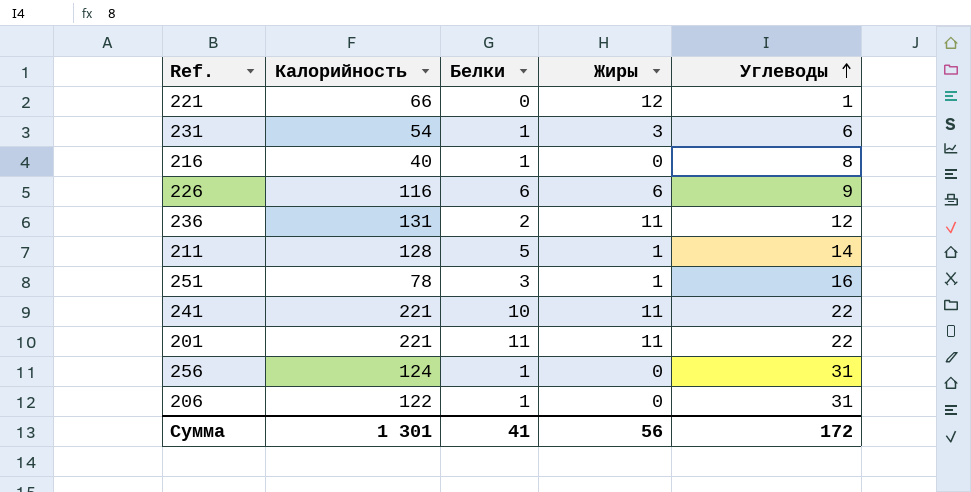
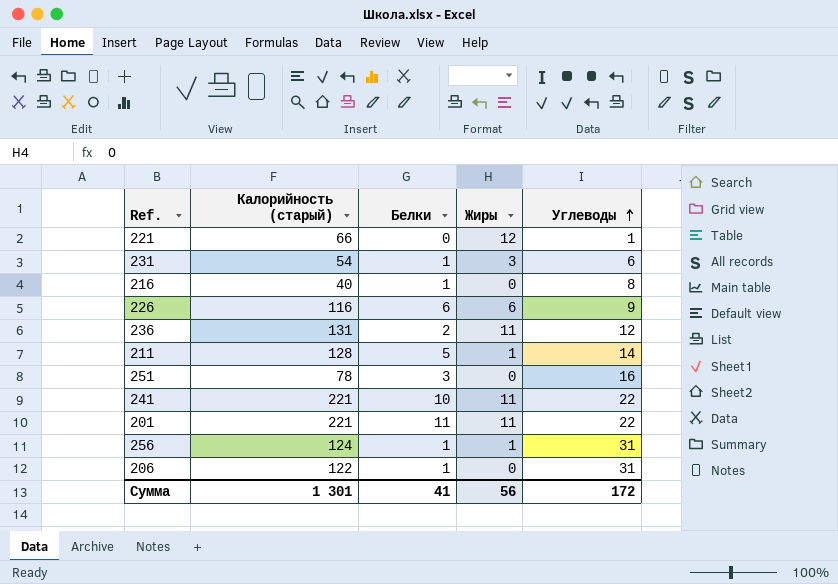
column name: Калорийность -> Калорийность (старый)
251 | Жиры: 1 -> 0
256 | Жиры: 0 -> 1

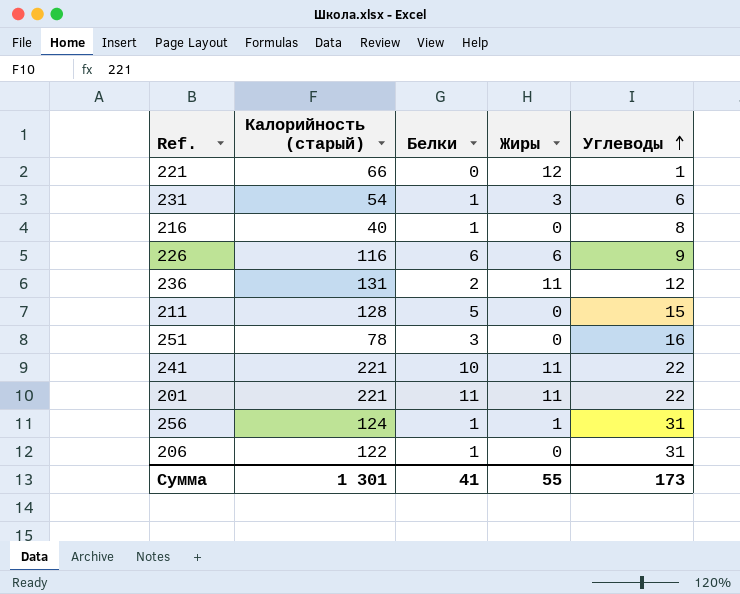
211 | Жиры: 1 -> 0
211 | Углеводы: 14 -> 15
Сумма | Жиры: 56 -> 55
Сумма | Углеводы: 172 -> 173

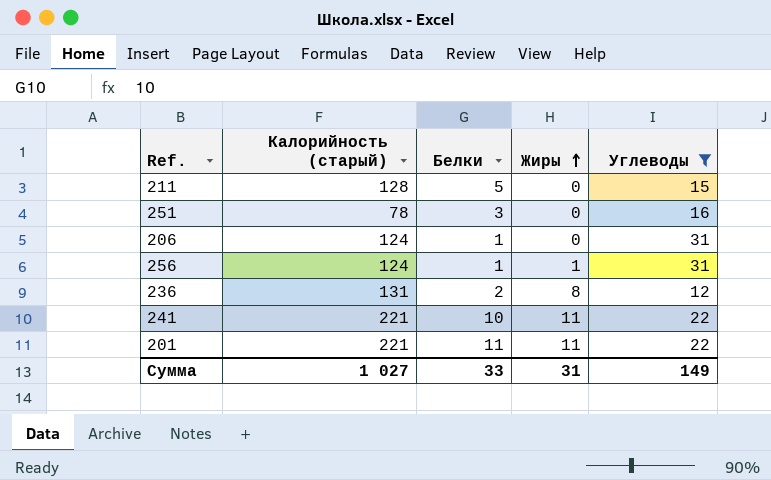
filter: none -> Углеводы >= 12
row order: Углеводы ascending -> Жиры ascending
206 | Калорийность (старый): 122 -> 124
236 | Жиры: 11 -> 8
Сумма | Калорийность (старый): 1 301 -> 1 027
Сумма | Белки: 41 -> 33
Сумма | Жиры: 55 -> 31
Сумма | Углеводы: 173 -> 149

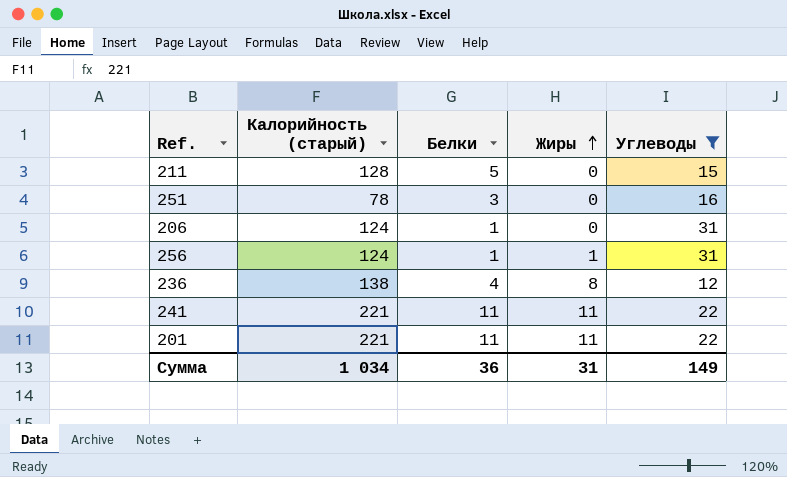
236 | Калорийность (старый): 131 -> 138
236 | Белки: 2 -> 4
241 | Белки: 10 -> 11
Сумма | Калорийность (старый): 1 027 -> 1 034
Сумма | Белки: 33 -> 36

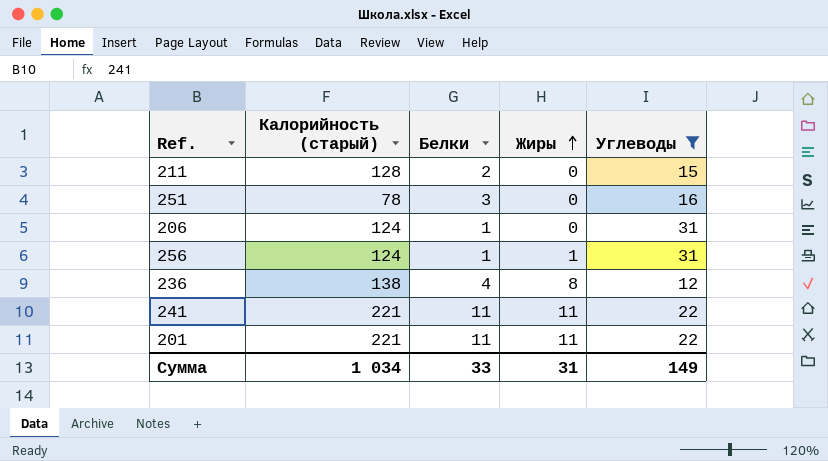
211 | Белки: 5 -> 2
Сумма | Белки: 36 -> 33

